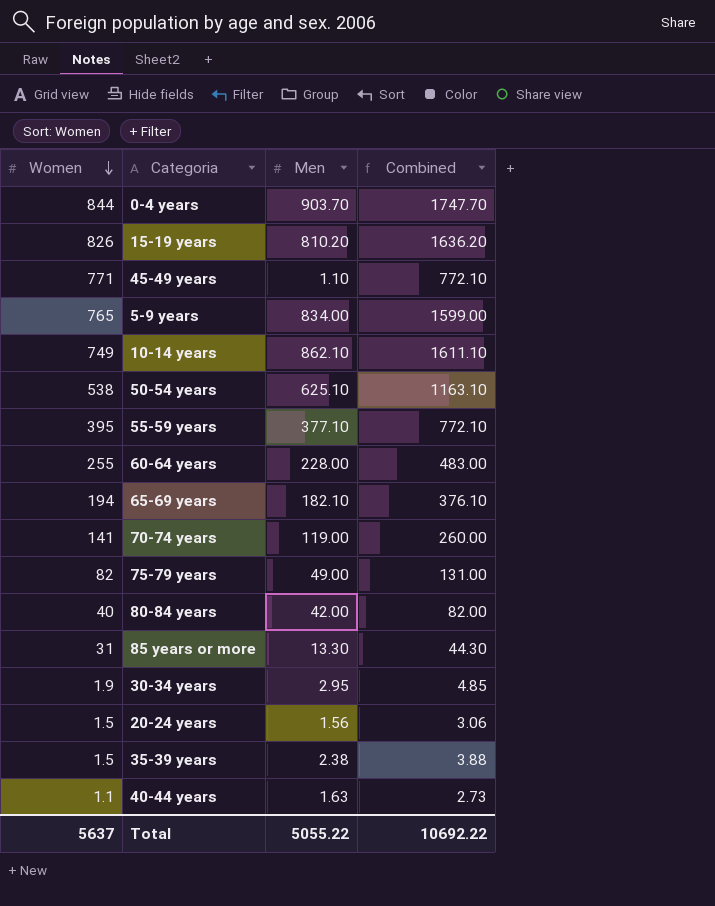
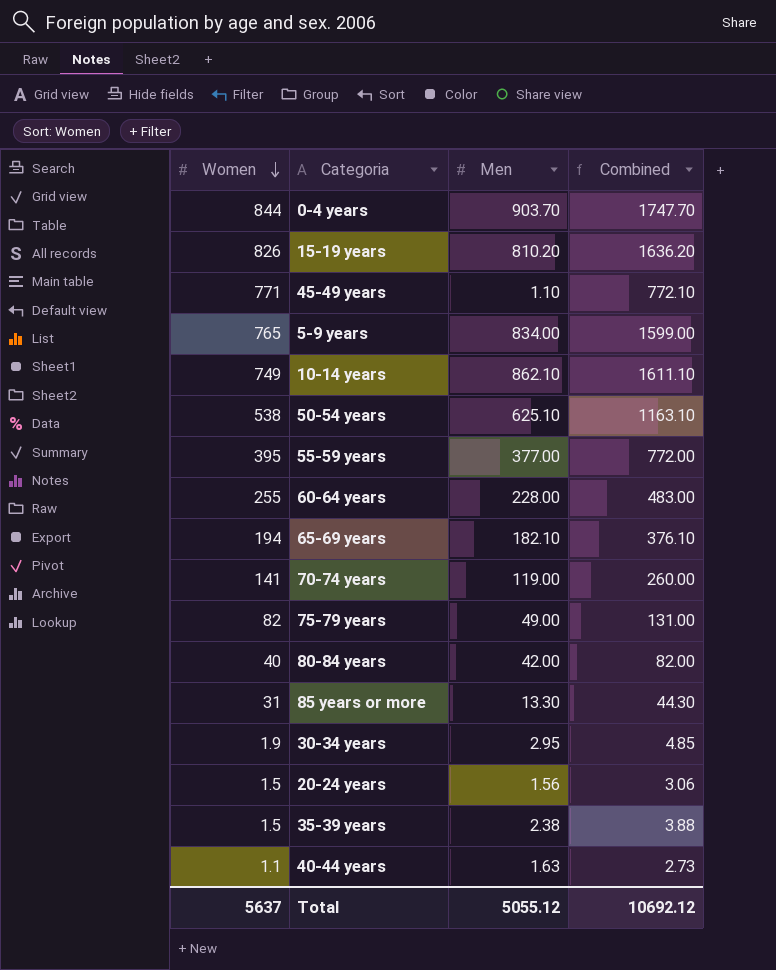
55-59 years | Men: 377.10 -> 377.00
55-59 years | Combined: 772.10 -> 772.00
Total | Men: 5055.22 -> 5055.12
Total | Combined: 10692.22 -> 10692.12

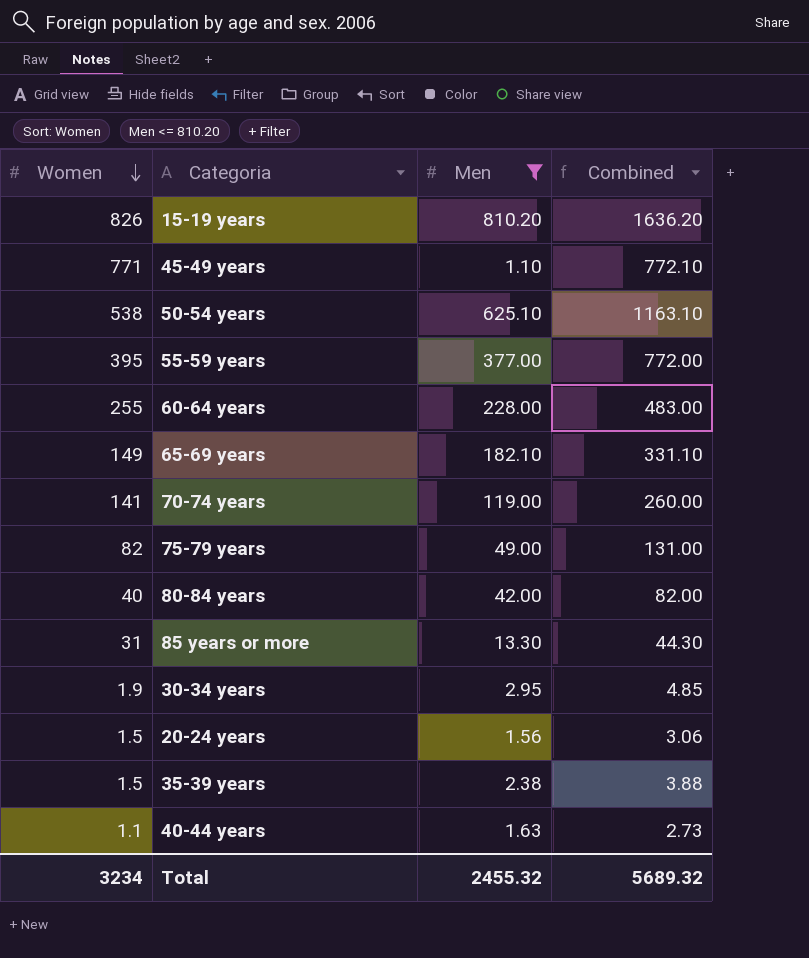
filter: none -> Men <= 810.20
65-69 years | Women: 194 -> 149
65-69 years | Combined: 376.10 -> 331.10
Total | Women: 5637 -> 3234
Total | Men: 5055.12 -> 2455.32
Total | Combined: 10692.12 -> 5689.32

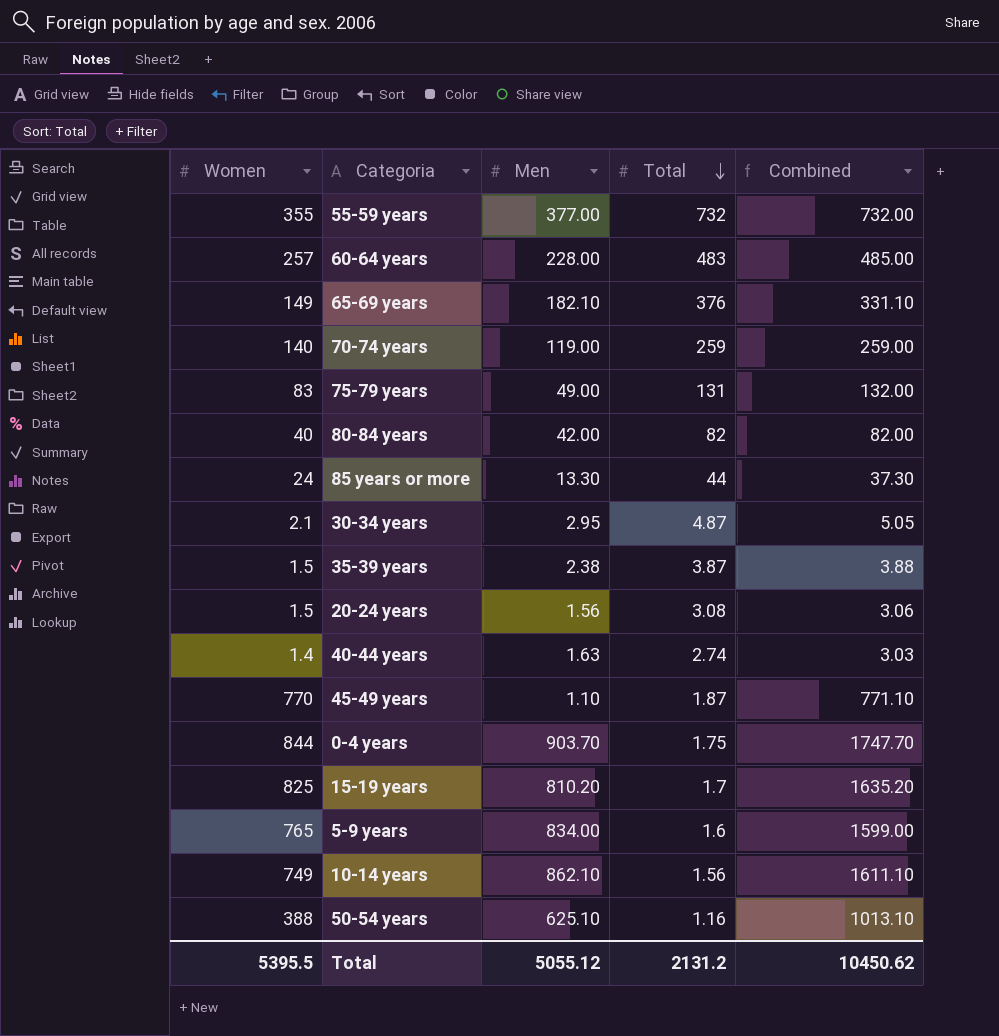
filter: Men <= 810.20 -> none
row order: Women descending -> Total descending
column Total | position: none -> 4
55-59 years | Women: 395 -> 355
55-59 years | Combined: 772.00 -> 732.00
60-64 years | Women: 255 -> 257
60-64 years | Combined: 483.00 -> 485.00
70-74 years | Women: 141 -> 140
70-74 years | Combined: 260.00 -> 259.00
75-79 years | Women: 82 -> 83
75-79 years | Combined: 131.00 -> 132.00
85 years or more | Women: 31 -> 24
85 years or more | Combined: 44.30 -> 37.30
30-34 years | Women: 1.9 -> 2.1
30-34 years | Combined: 4.85 -> 5.05
40-44 years | Women: 1.1 -> 1.4
40-44 years | Combined: 2.73 -> 3.03
45-49 years | Women: 771 -> 770
45-49 years | Combined: 772.10 -> 771.10
15-19 years | Women: 826 -> 825
15-19 years | Combined: 1636.20 -> 1635.20
50-54 years | Women: 538 -> 388
50-54 years | Combined: 1163.10 -> 1013.10
Total | Women: 3234 -> 5395.5
Total | Men: 2455.32 -> 5055.12
Total | Combined: 5689.32 -> 10450.62

